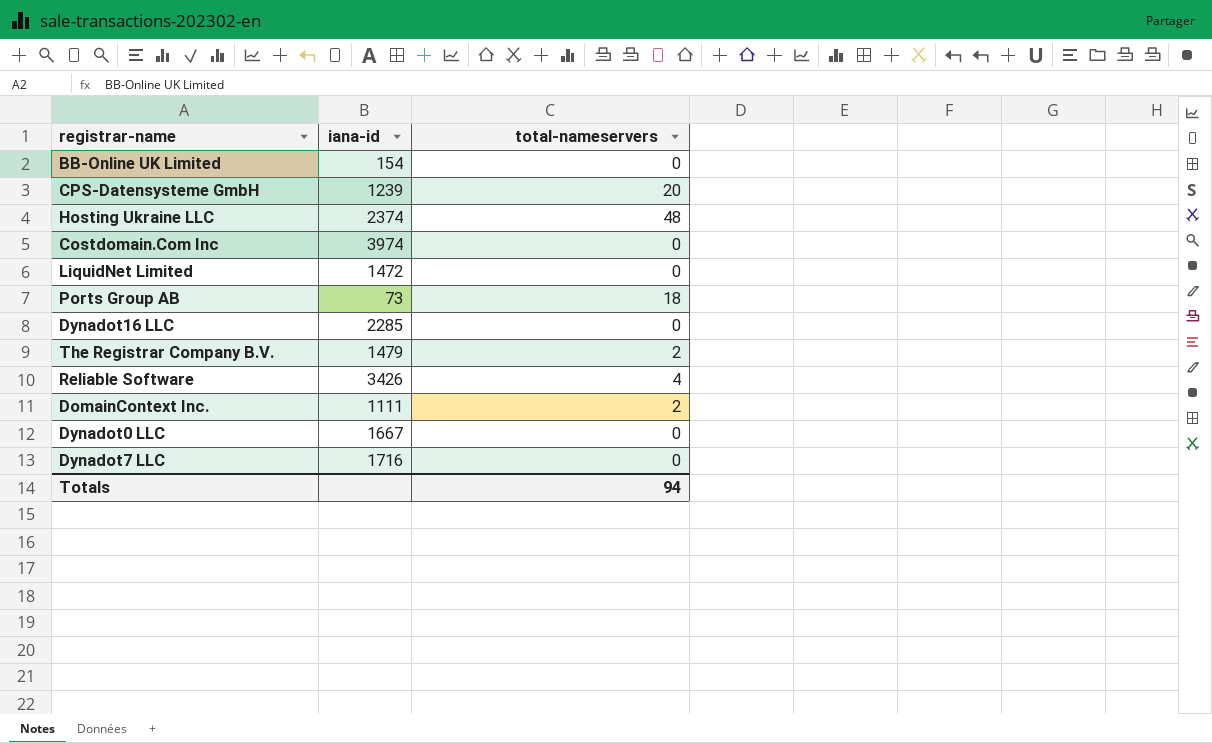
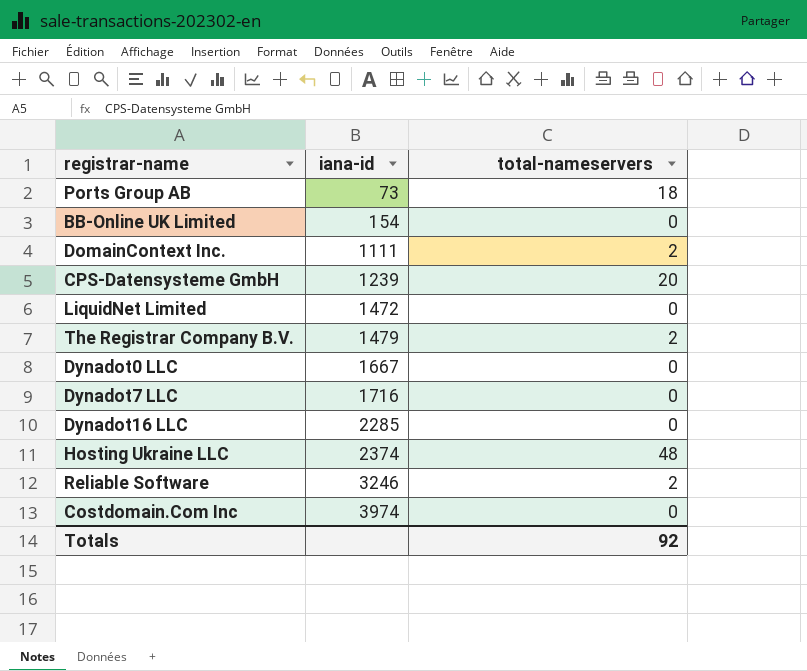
row order: none -> iana-id ascending
Reliable Software | iana-id: 3426 -> 3246
Reliable Software | total-nameservers: 4 -> 2
Totals | total-nameservers: 94 -> 92

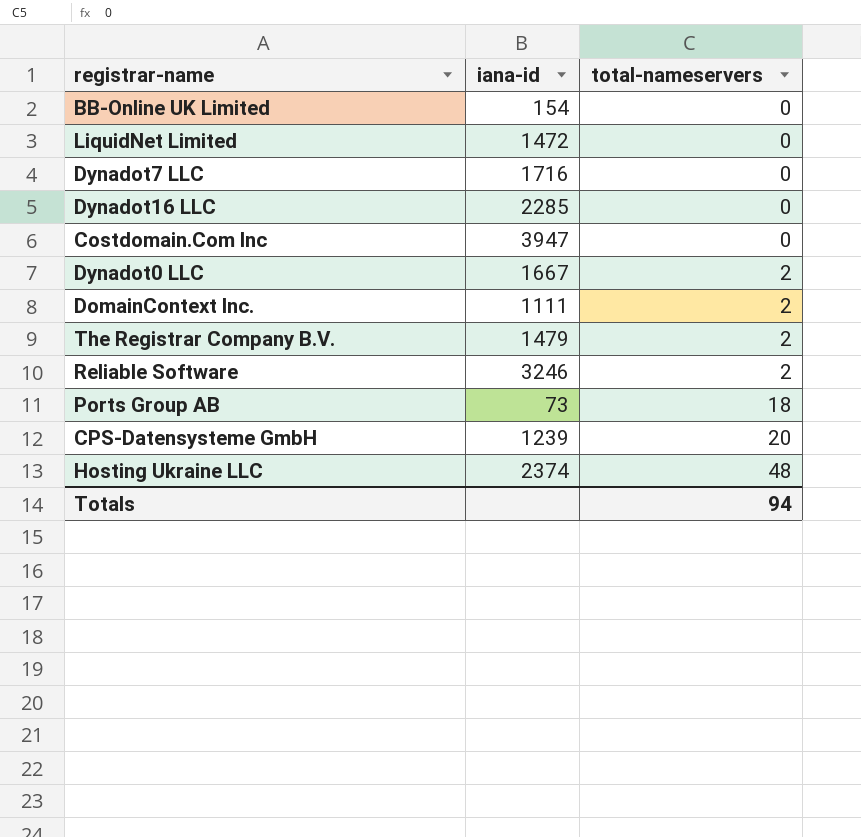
row order: iana-id ascending -> total-nameservers ascending
Costdomain.Com Inc | iana-id: 3974 -> 3947
Dynadot0 LLC | total-nameservers: 0 -> 2
Totals | total-nameservers: 92 -> 94

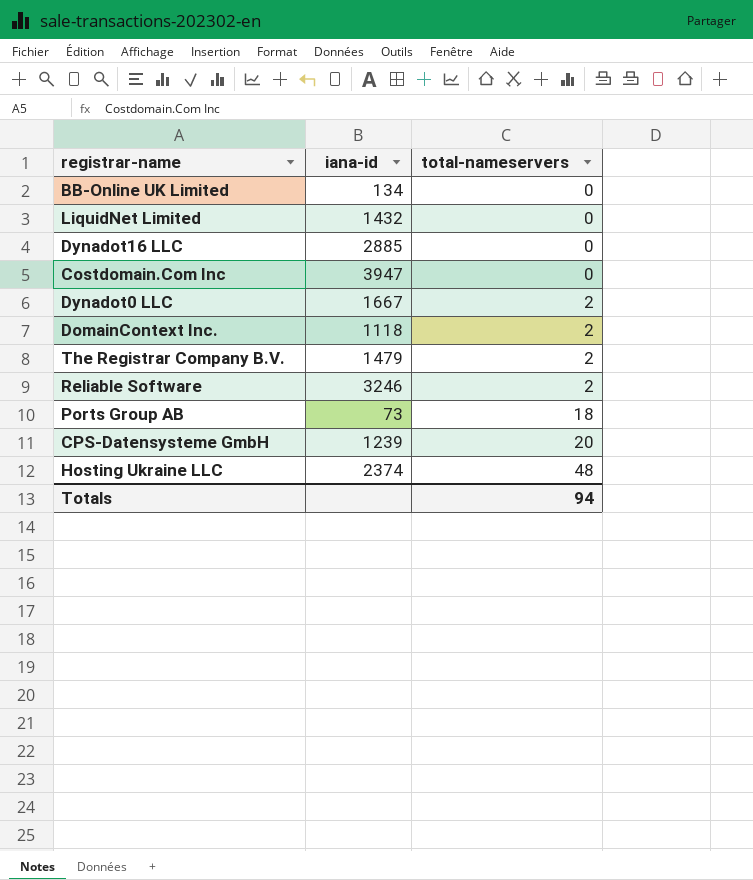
row Dynadot7 LLC: 1716 | 0 -> none
BB-Online UK Limited | iana-id: 154 -> 134
LiquidNet Limited | iana-id: 1472 -> 1432
Dynadot16 LLC | iana-id: 2285 -> 2885
DomainContext Inc. | iana-id: 1111 -> 1118

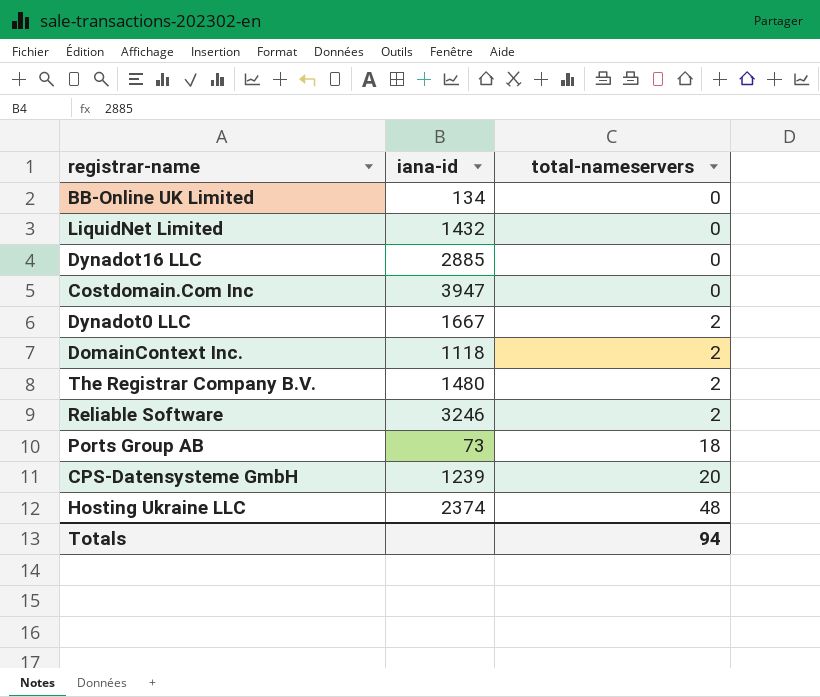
The Registrar Company B.V. | iana-id: 1479 -> 1480

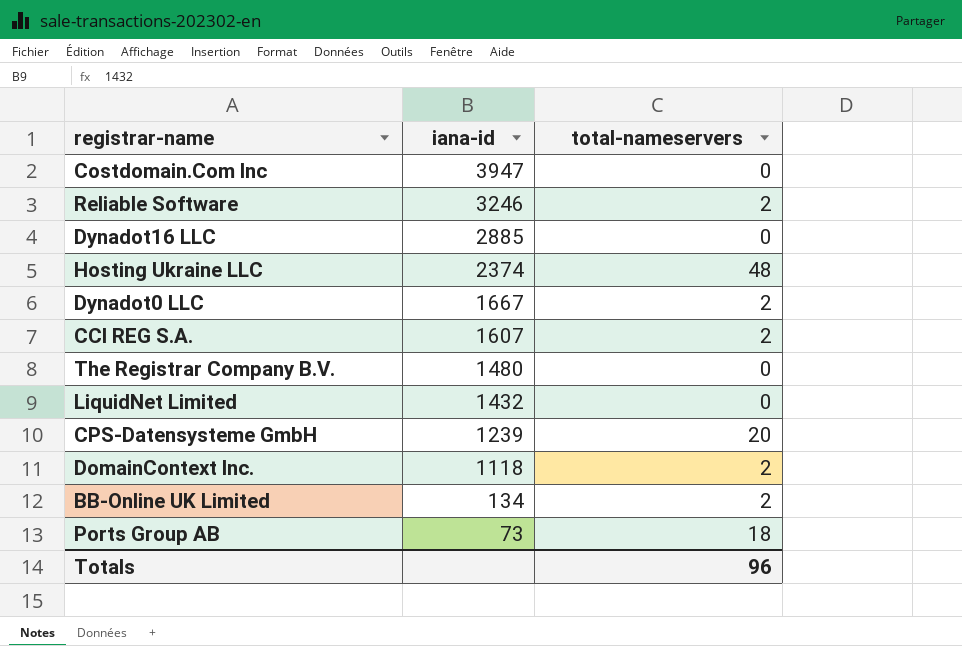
row order: total-nameservers ascending -> iana-id descending
row CCI REG S.A.: none -> 1607 | 2
The Registrar Company B.V. | total-nameservers: 2 -> 0
BB-Online UK Limited | total-nameservers: 0 -> 2
Totals | total-nameservers: 94 -> 96

